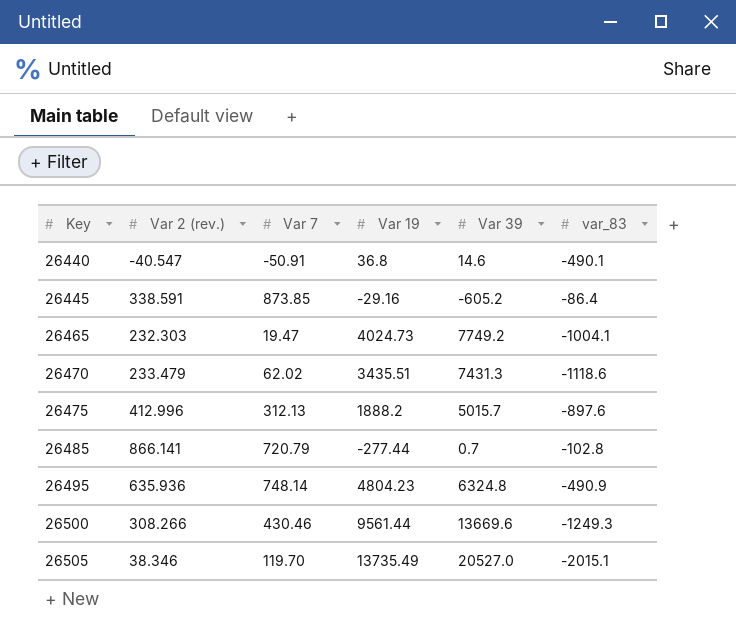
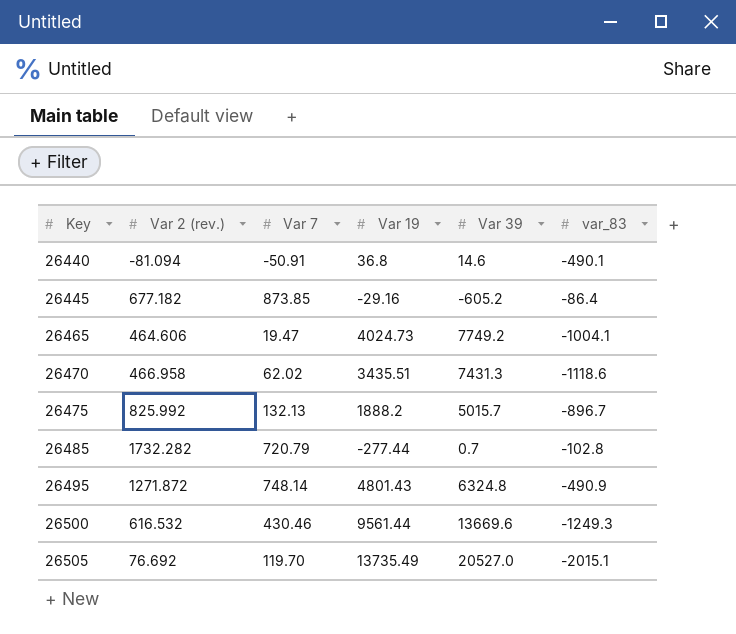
26440 | Var 2 (rev.): -40.547 -> -81.094
26445 | Var 2 (rev.): 338.591 -> 677.182
26465 | Var 2 (rev.): 232.303 -> 464.606
26470 | Var 2 (rev.): 233.479 -> 466.958
26475 | Var 2 (rev.): 412.996 -> 825.992
26475 | Var 7: 312.13 -> 132.13
26475 | var_83: -897.6 -> -896.7
26485 | Var 2 (rev.): 866.141 -> 1732.282
26495 | Var 2 (rev.): 635.936 -> 1271.872
26495 | Var 19: 4804.23 -> 4801.43
26500 | Var 2 (rev.): 308.266 -> 616.532
26505 | Var 2 (rev.): 38.346 -> 76.692

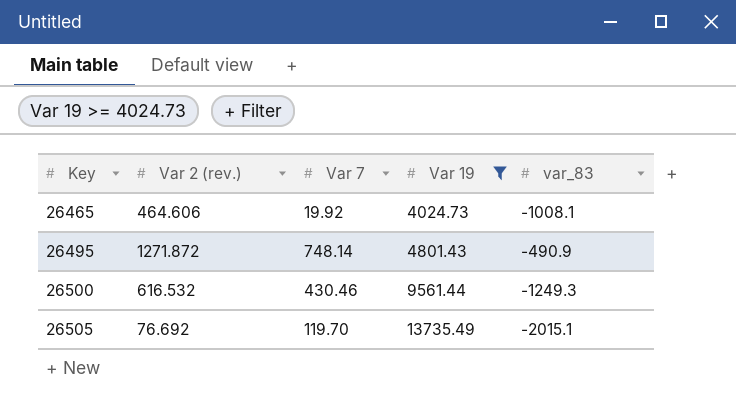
filter: none -> Var 19 >= 4024.73
column Var 39 | position: 5 -> none
26465 | Var 7: 19.47 -> 19.92
26465 | var_83: -1004.1 -> -1008.1

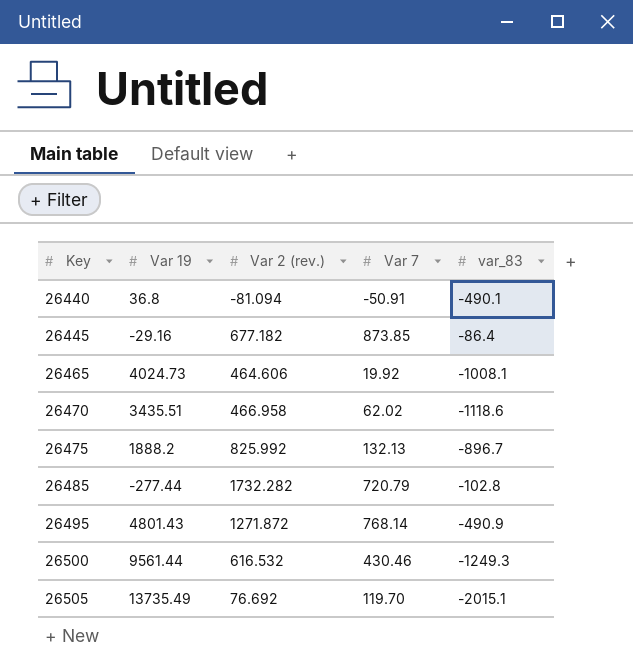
filter: Var 19 >= 4024.73 -> none
column Var 19 | position: 4 -> 2
26495 | Var 7: 748.14 -> 768.14

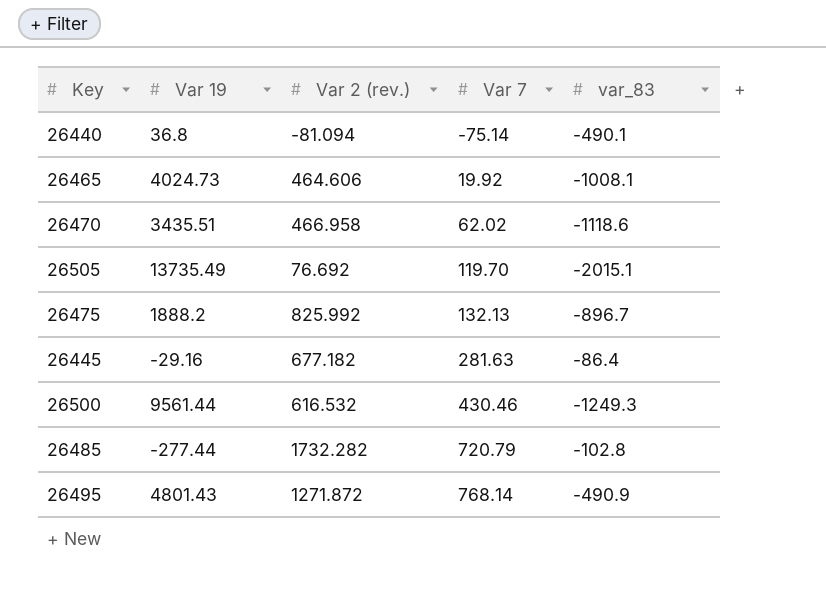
row order: Key ascending -> Var 7 ascending
26440 | Var 7: -50.91 -> -75.14
26445 | Var 7: 873.85 -> 281.63

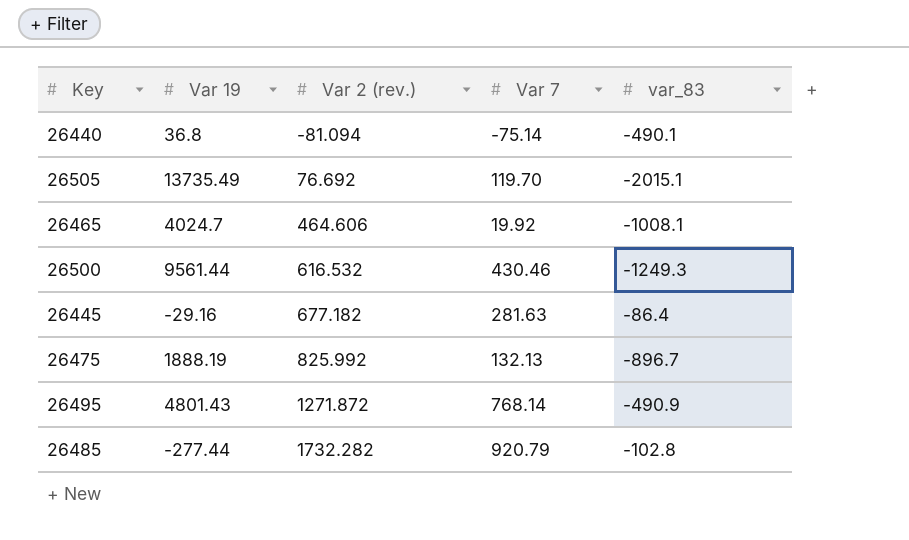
row order: Var 7 ascending -> Var 2 (rev.) ascending
row 26470: 3435.51 | 466.958 | 62.02 | -1118.6 -> none
26465 | Var 19: 4024.73 -> 4024.7
26475 | Var 19: 1888.2 -> 1888.19
26485 | Var 7: 720.79 -> 920.79

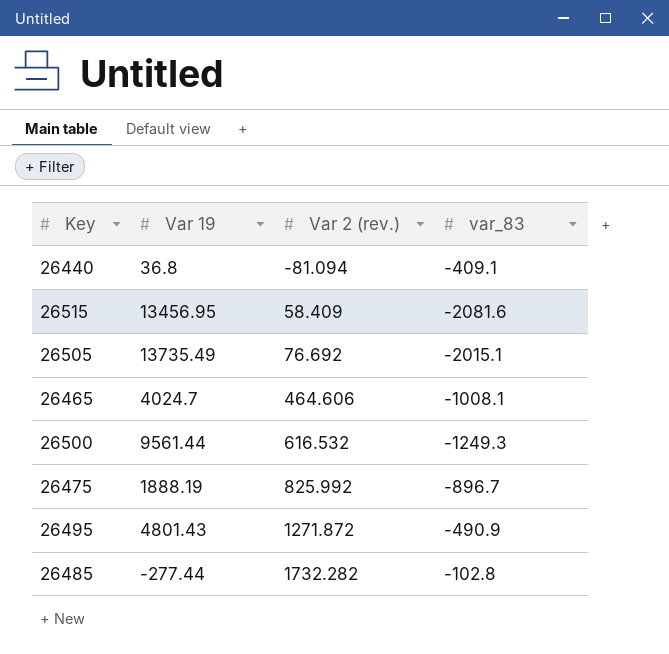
column Var 7 | position: 4 -> none
row 26445: -29.16 | 677.182 | 281.63 | -86.4 -> none
26440 | var_83: -490.1 -> -409.1
row 26515: none -> 13456.95 | 58.409 | -2081.6

